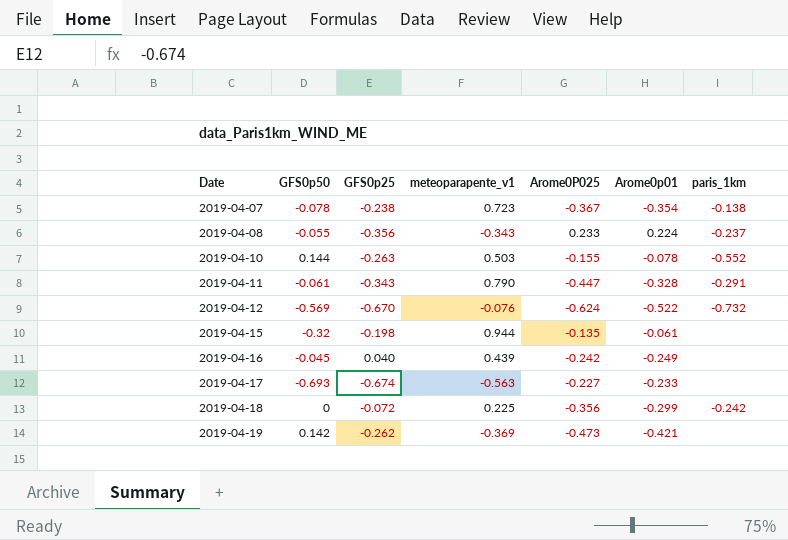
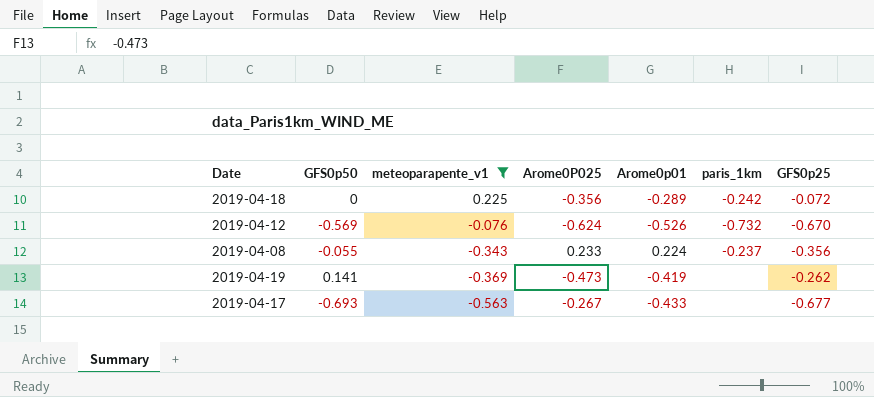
filter: none -> meteoparapente_v1 <= 0.225
row order: Date ascending -> meteoparapente_v1 descending
column GFS0p25 | position: 3 -> 7
2019-04-18 | Arome0p01: -0.299 -> -0.289
2019-04-12 | Arome0p01: -0.522 -> -0.526
2019-04-19 | GFS0p50: 0.142 -> 0.141
2019-04-19 | Arome0p01: -0.421 -> -0.419
2019-04-17 | Arome0P025: -0.227 -> -0.267
2019-04-17 | Arome0p01: -0.233 -> -0.433
2019-04-17 | GFS0p25: -0.674 -> -0.677

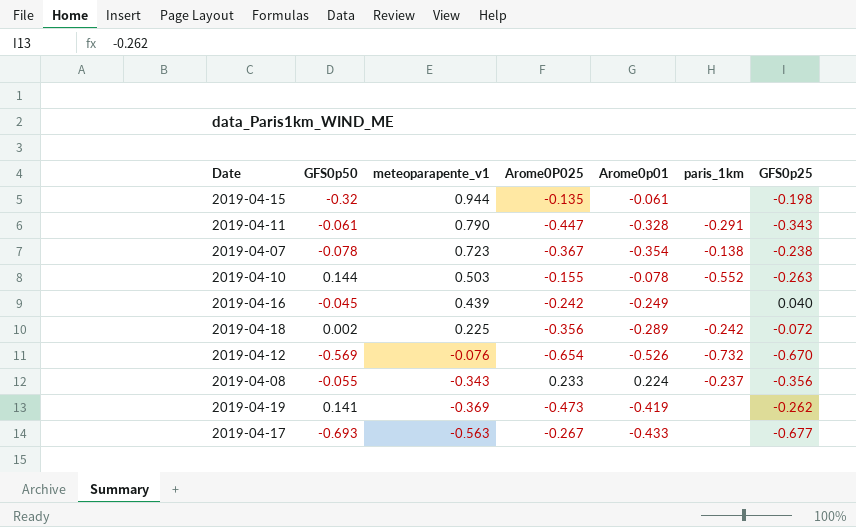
filter: meteoparapente_v1 <= 0.225 -> none
2019-04-18 | GFS0p50: 0 -> 0.002
2019-04-12 | Arome0P025: -0.624 -> -0.654

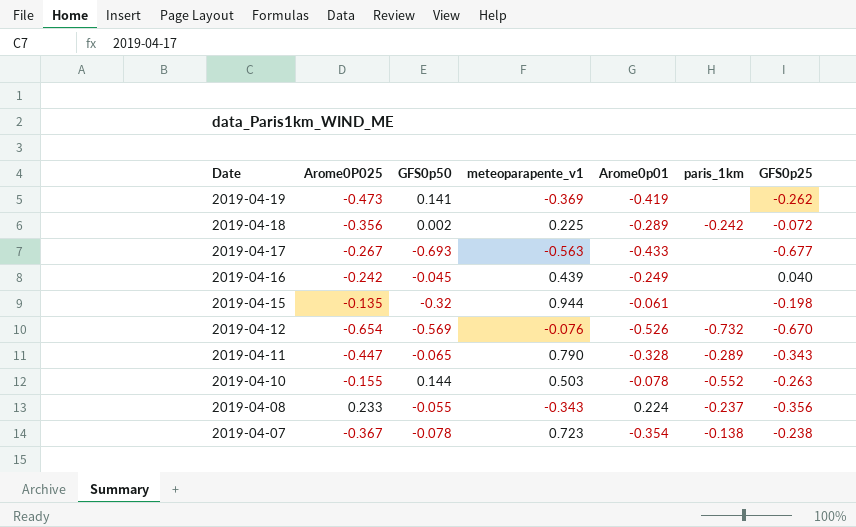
row order: meteoparapente_v1 descending -> Date descending
column Arome0P025 | position: 4 -> 2
2019-04-11 | GFS0p50: -0.061 -> -0.065
2019-04-11 | paris_1km: -0.291 -> -0.289

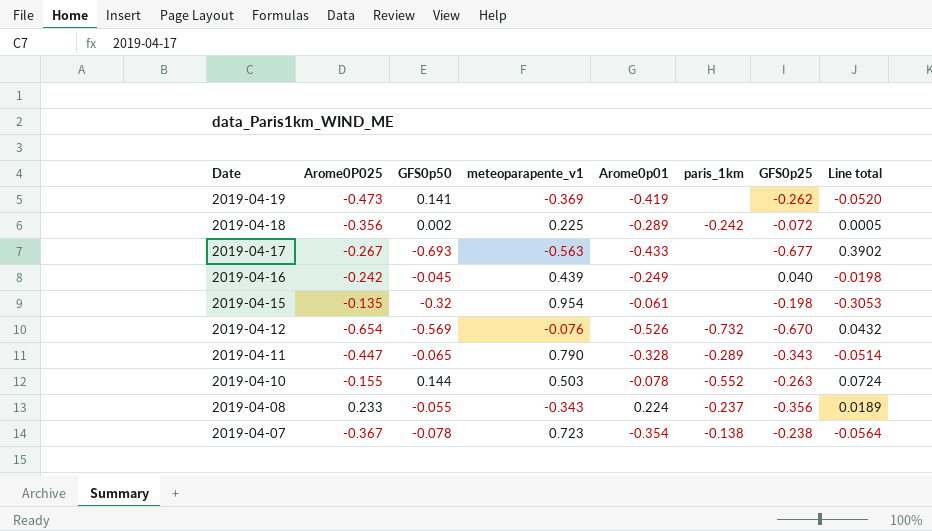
column Line total | formula: none -> [GFS0p50] * [meteoparapente_v1]
2019-04-15 | meteoparapente_v1: 0.944 -> 0.954

